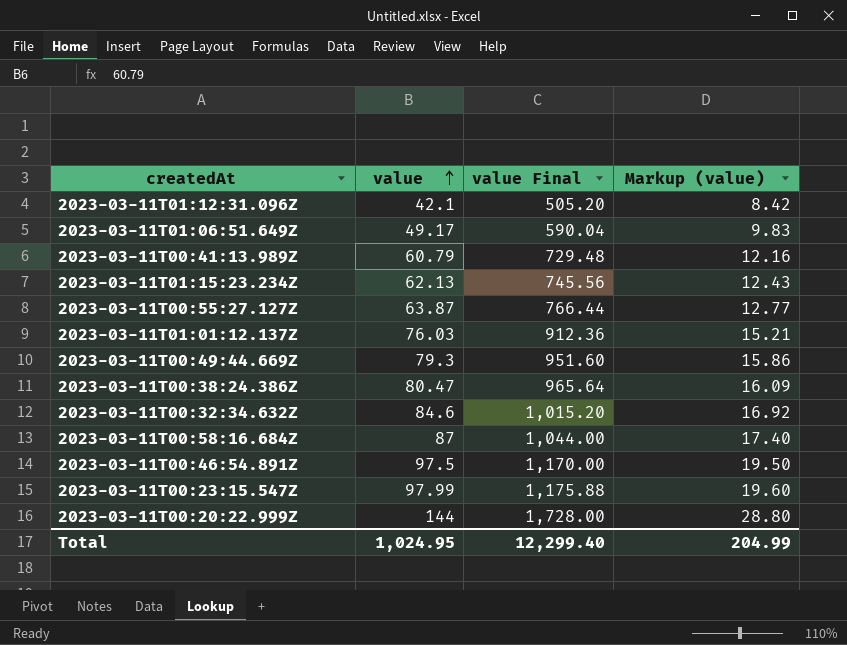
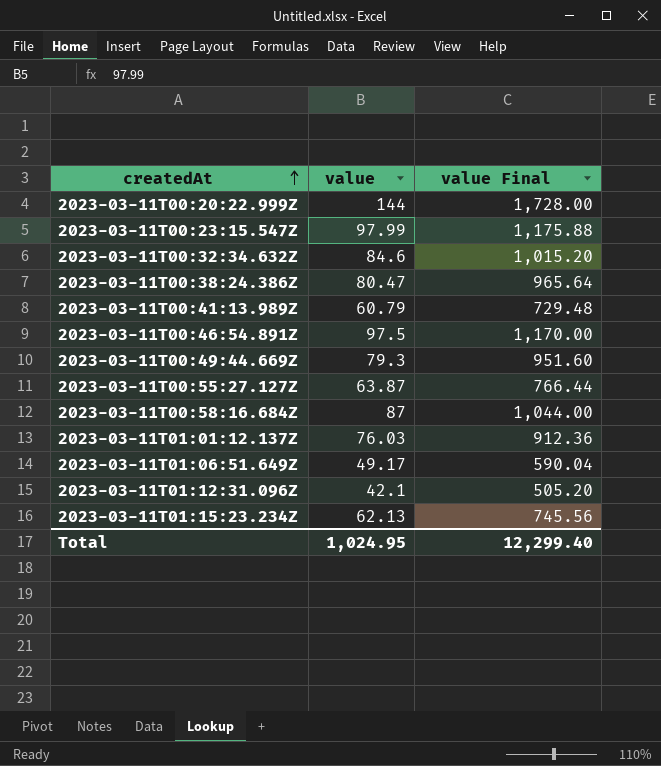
row order: value ascending -> createdAt ascending
column Markup (value) | formula: [value] * 0.2 -> none

